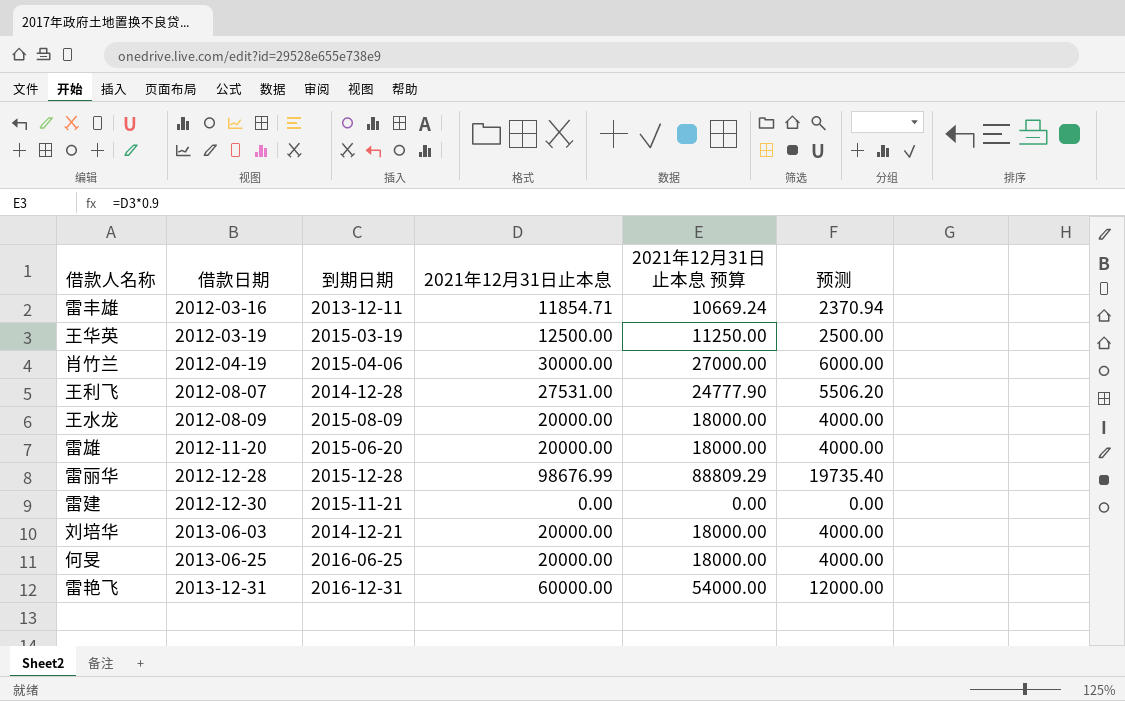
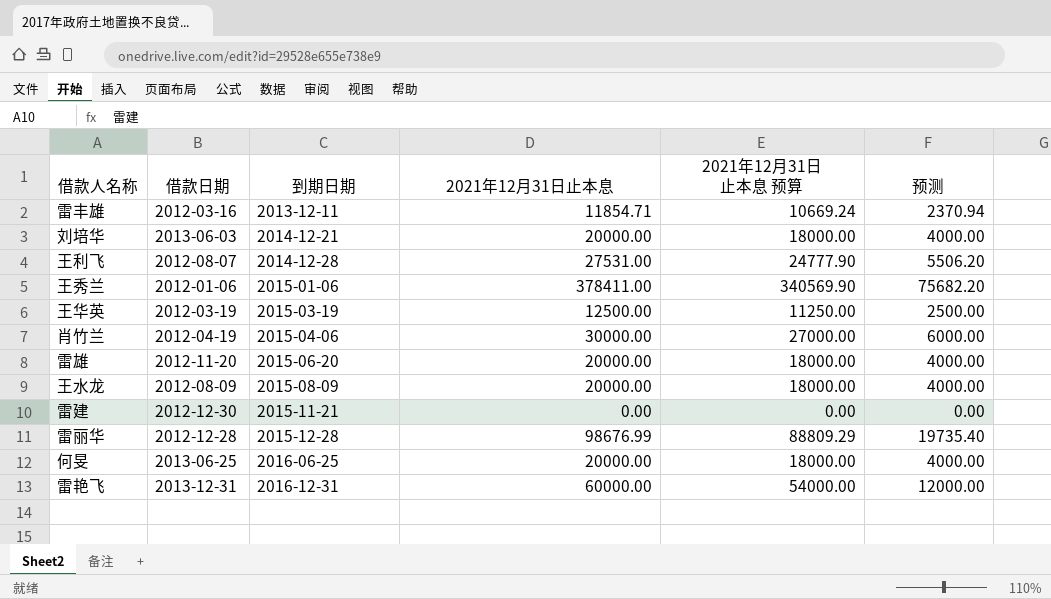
row order: 借款日期 ascending -> 到期日期 ascending
row 王秀兰: none -> 2012-01-06 | 2015-01-06 | 378411.00 | 340569.90 | 75682.20

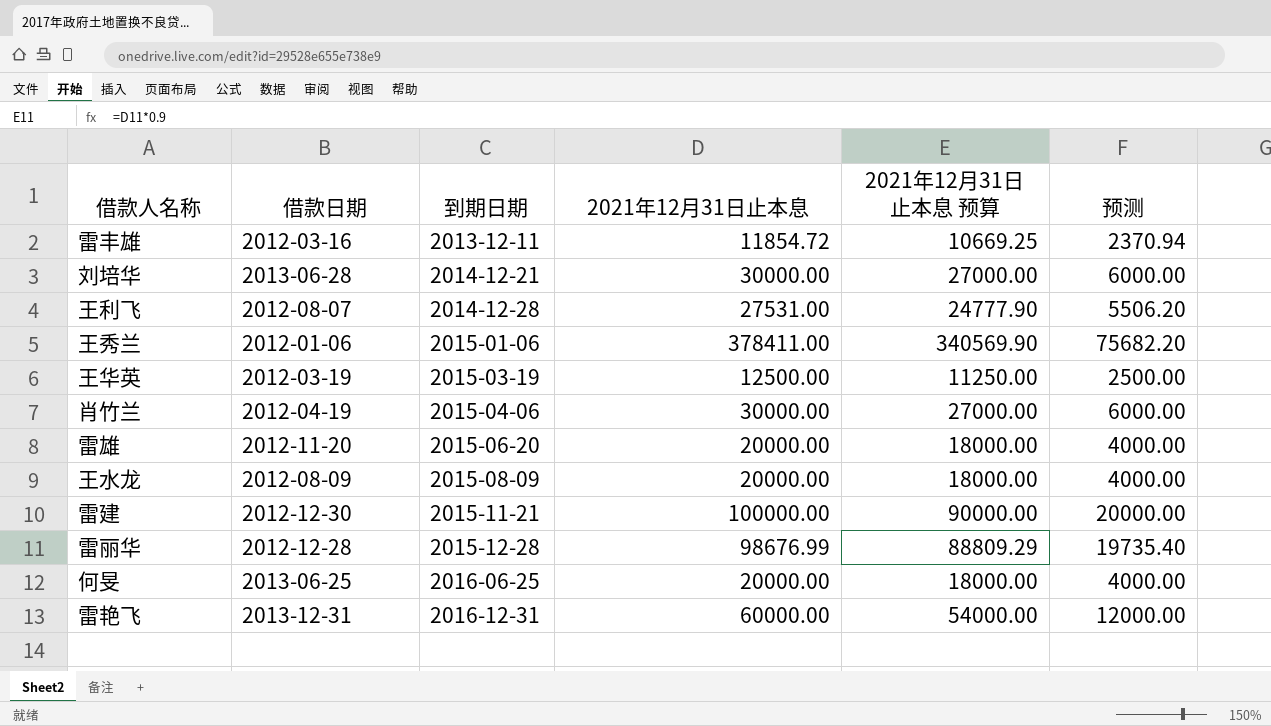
雷丰雄 | 2021年12月31日止本息: 11854.71 -> 11854.72
雷丰雄 | 2021年12月31日止本息 预算: 10669.24 -> 10669.25
刘培华 | 借款日期: 2013-06-03 -> 2013-06-28
刘培华 | 2021年12月31日止本息: 20000.00 -> 30000.00
刘培华 | 2021年12月31日止本息 预算: 18000.00 -> 27000.00
刘培华 | 预测: 4000.00 -> 6000.00
雷建 | 2021年12月31日止本息: 0.00 -> 100000.00
雷建 | 2021年12月31日止本息 预算: 0.00 -> 90000.00
雷建 | 预测: 0.00 -> 20000.00

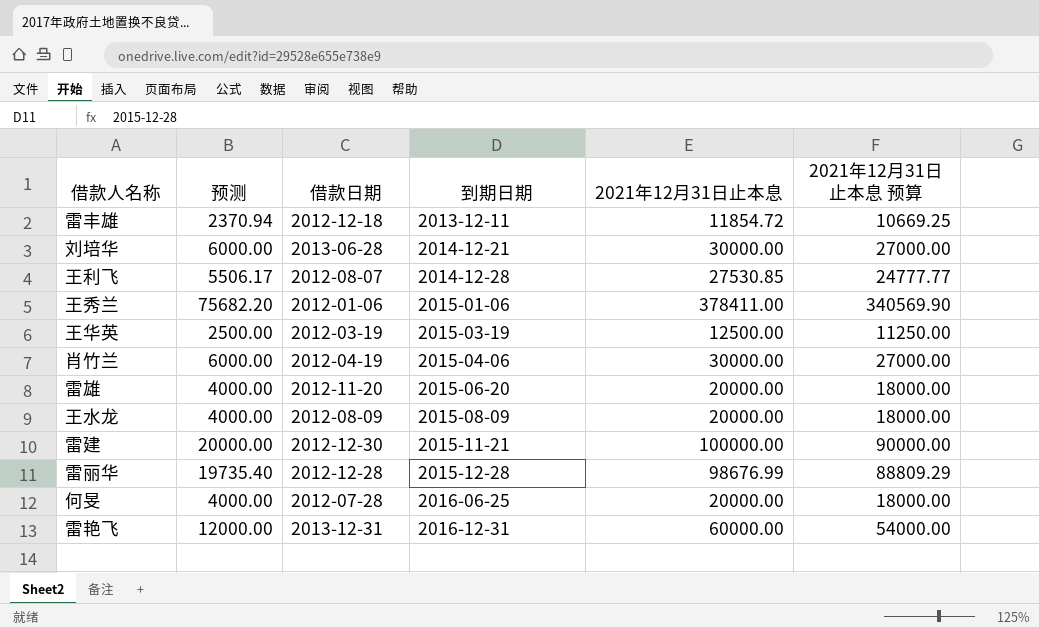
column 预测 | position: 6 -> 2
雷丰雄 | 借款日期: 2012-03-16 -> 2012-12-18
王利飞 | 预测: 5506.20 -> 5506.17
王利飞 | 2021年12月31日止本息: 27531.00 -> 27530.85
王利飞 | 2021年12月31日止本息 预算: 24777.90 -> 24777.77
何旻 | 借款日期: 2013-06-25 -> 2012-07-28

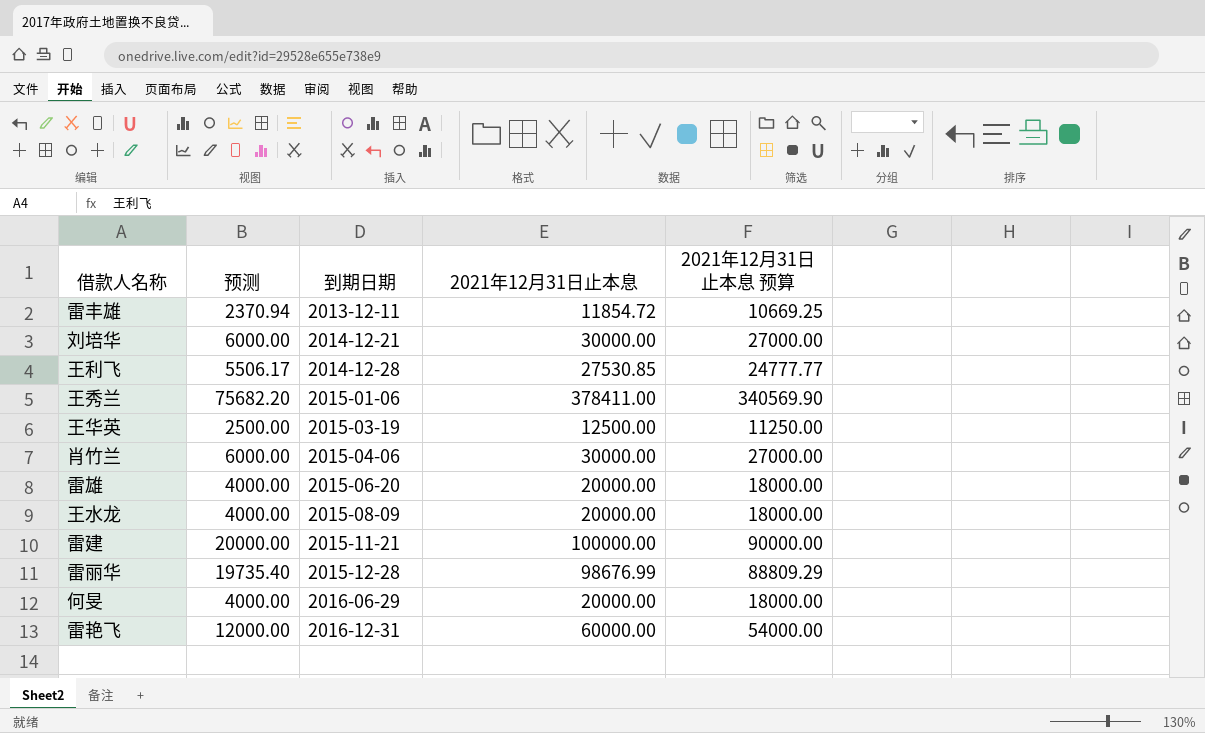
column 借款日期 | position: 3 -> none
何旻 | 到期日期: 2016-06-25 -> 2016-06-29

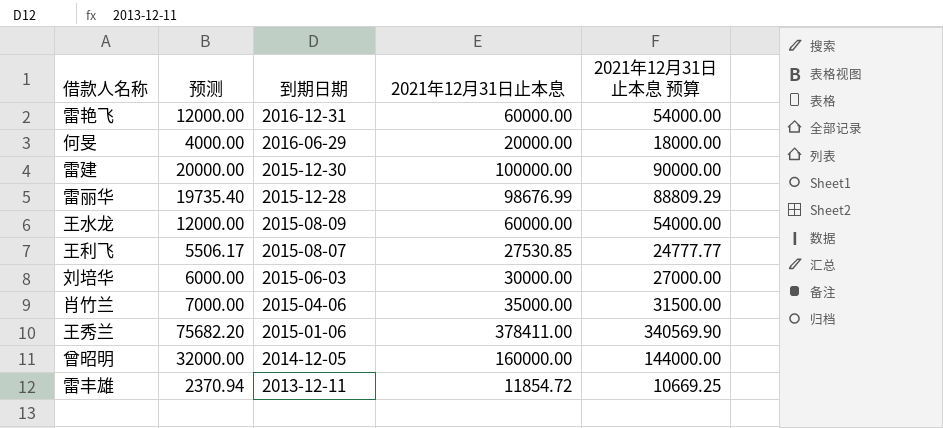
row order: 到期日期 ascending -> 到期日期 descending
row 王华英: 2500.00 | 2015-03-19 | 12500.00 | 11250.00 -> none
row 雷雄: 4000.00 | 2015-06-20 | 20000.00 | 18000.00 -> none
雷建 | 到期日期: 2015-11-21 -> 2015-12-30
王水龙 | 预测: 4000.00 -> 12000.00
王水龙 | 2021年12月31日止本息: 20000.00 -> 60000.00
王水龙 | 2021年12月31日止本息 预算: 18000.00 -> 54000.00
王利飞 | 到期日期: 2014-12-28 -> 2015-08-07
刘培华 | 到期日期: 2014-12-21 -> 2015-06-03
肖竹兰 | 预测: 6000.00 -> 7000.00
肖竹兰 | 2021年12月31日止本息: 30000.00 -> 35000.00
肖竹兰 | 2021年12月31日止本息 预算: 27000.00 -> 31500.00
row 曾昭明: none -> 32000.00 | 2014-12-05 | 160000.00 | 144000.00

